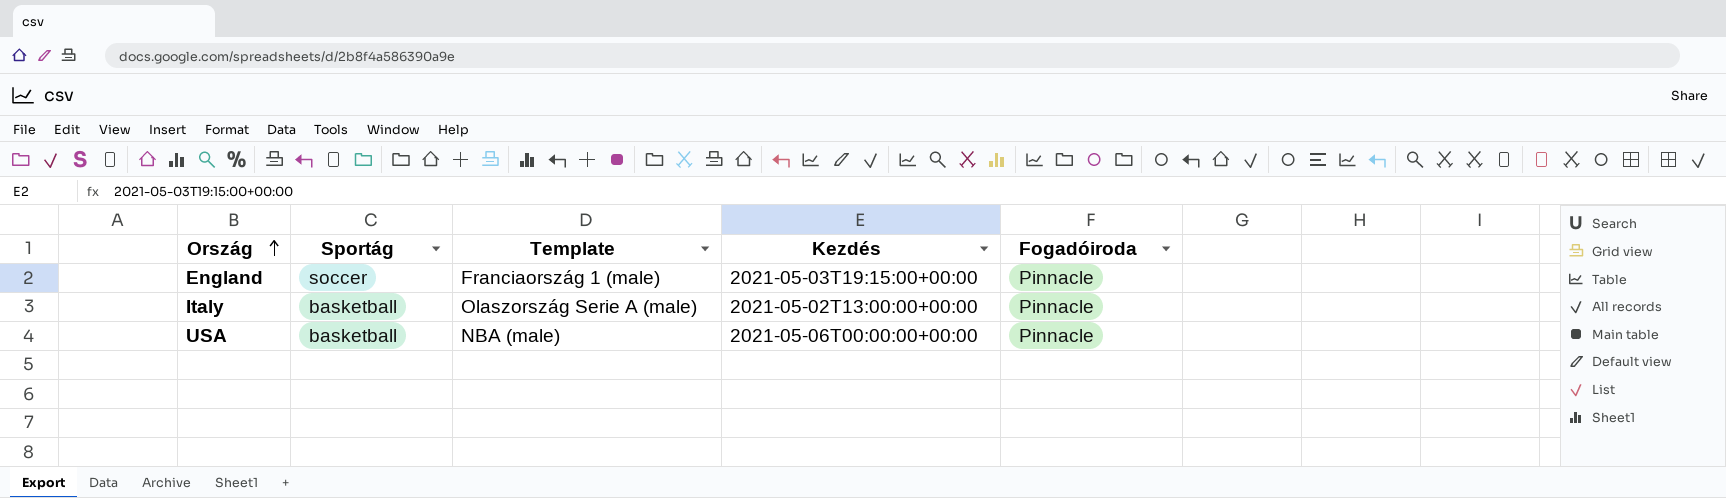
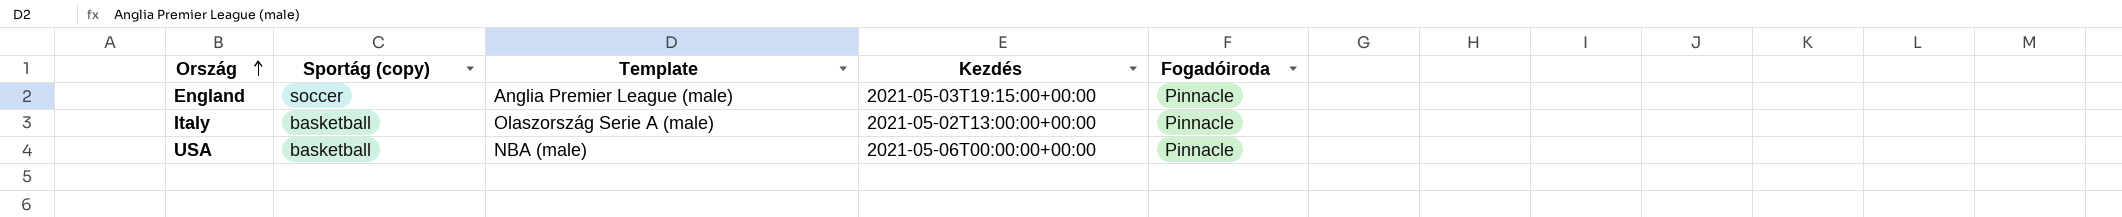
column name: Sportág -> Sportág (copy)
England | Template: Franciaország 1 (male) -> Anglia Premier League (male)

